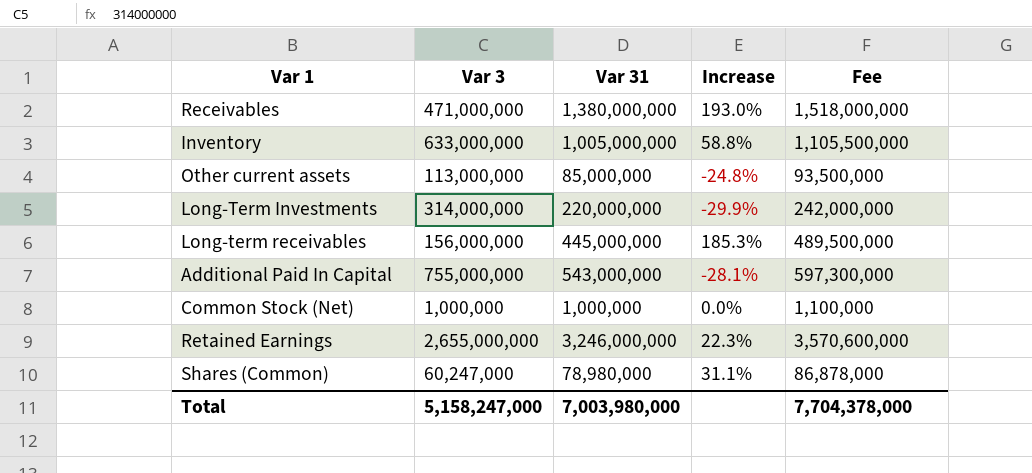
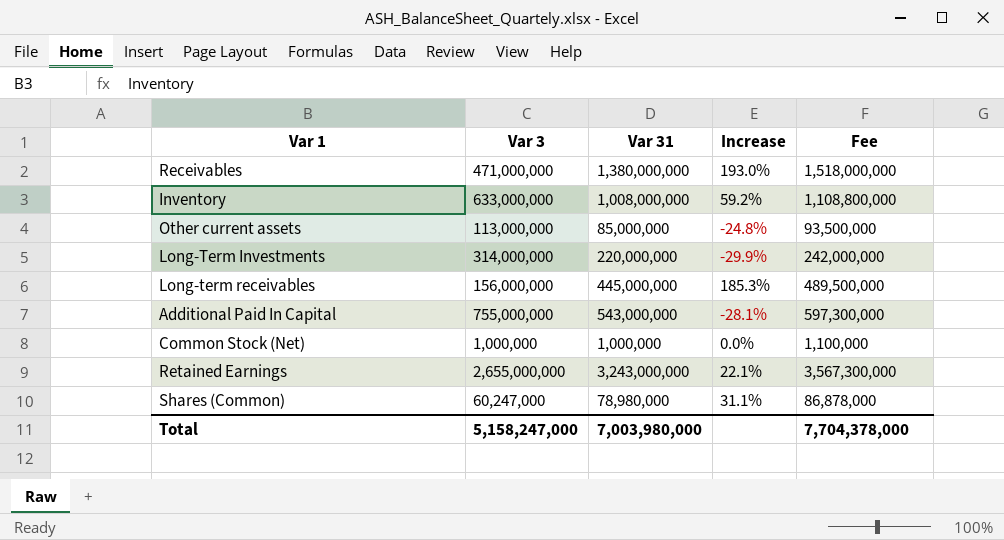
Inventory | Var 31: 1,005,000,000 -> 1,008,000,000
Inventory | Increase: 58.8% -> 59.2%
Inventory | Fee: 1,105,500,000 -> 1,108,800,000
Retained Earnings | Var 31: 3,246,000,000 -> 3,243,000,000
Retained Earnings | Increase: 22.3% -> 22.1%
Retained Earnings | Fee: 3,570,600,000 -> 3,567,300,000

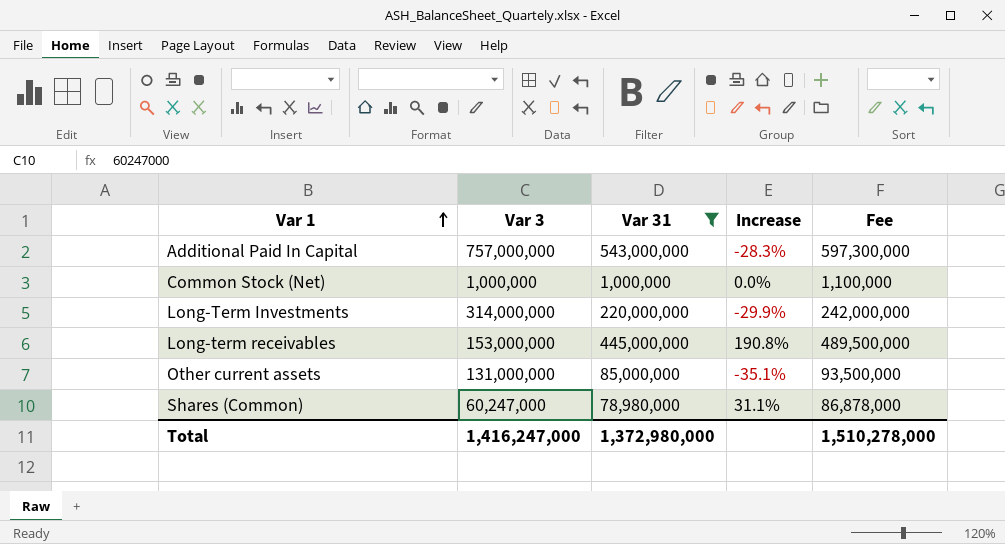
filter: none -> Var 31 <= 543,000,000
row order: none -> Var 1 ascending
Additional Paid In Capital | Var 3: 755,000,000 -> 757,000,000
Additional Paid In Capital | Increase: -28.1% -> -28.3%
Long-term receivables | Var 3: 156,000,000 -> 153,000,000
Long-term receivables | Increase: 185.3% -> 190.8%
Other current assets | Var 3: 113,000,000 -> 131,000,000
Other current assets | Increase: -24.8% -> -35.1%
Total | Var 3: 5,158,247,000 -> 1,416,247,000
Total | Var 31: 7,003,980,000 -> 1,372,980,000
Total | Fee: 7,704,378,000 -> 1,510,278,000

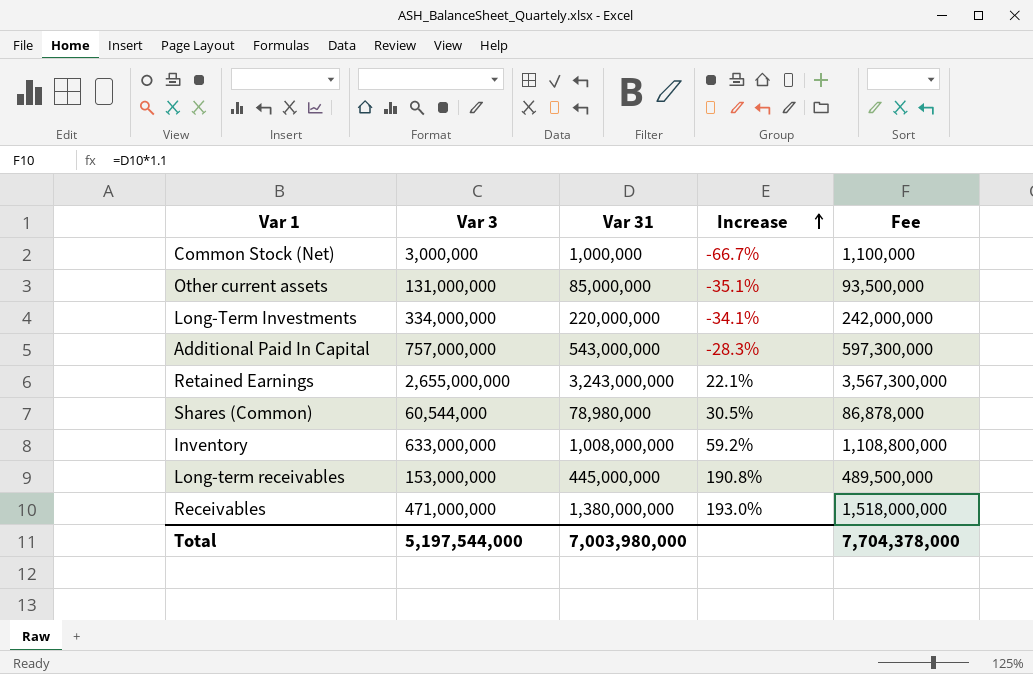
filter: Var 31 <= 543,000,000 -> none
row order: Var 1 ascending -> Increase ascending
Common Stock (Net) | Var 3: 1,000,000 -> 3,000,000
Common Stock (Net) | Increase: 0.0% -> -66.7%
Long-Term Investments | Var 3: 314,000,000 -> 334,000,000
Long-Term Investments | Increase: -29.9% -> -34.1%
Shares (Common) | Var 3: 60,247,000 -> 60,544,000
Shares (Common) | Increase: 31.1% -> 30.5%
Total | Var 3: 1,416,247,000 -> 5,197,544,000
Total | Var 31: 1,372,980,000 -> 7,003,980,000
Total | Fee: 1,510,278,000 -> 7,704,378,000

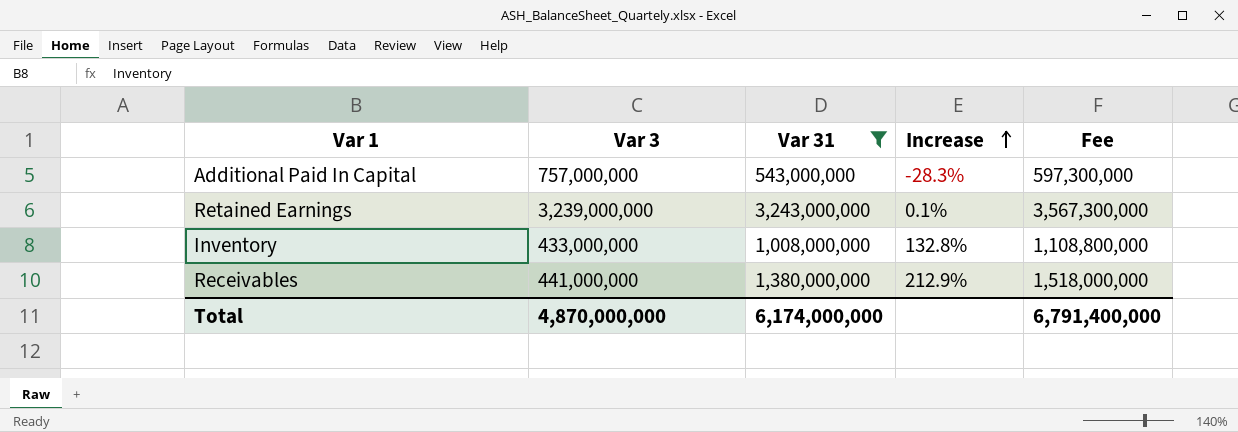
filter: none -> Var 31 >= 543,000,000
Retained Earnings | Var 3: 2,655,000,000 -> 3,239,000,000
Retained Earnings | Increase: 22.1% -> 0.1%
Inventory | Var 3: 633,000,000 -> 433,000,000
Inventory | Increase: 59.2% -> 132.8%
Receivables | Var 3: 471,000,000 -> 441,000,000
Receivables | Increase: 193.0% -> 212.9%
Total | Var 3: 5,197,544,000 -> 4,870,000,000
Total | Var 31: 7,003,980,000 -> 6,174,000,000
Total | Fee: 7,704,378,000 -> 6,791,400,000

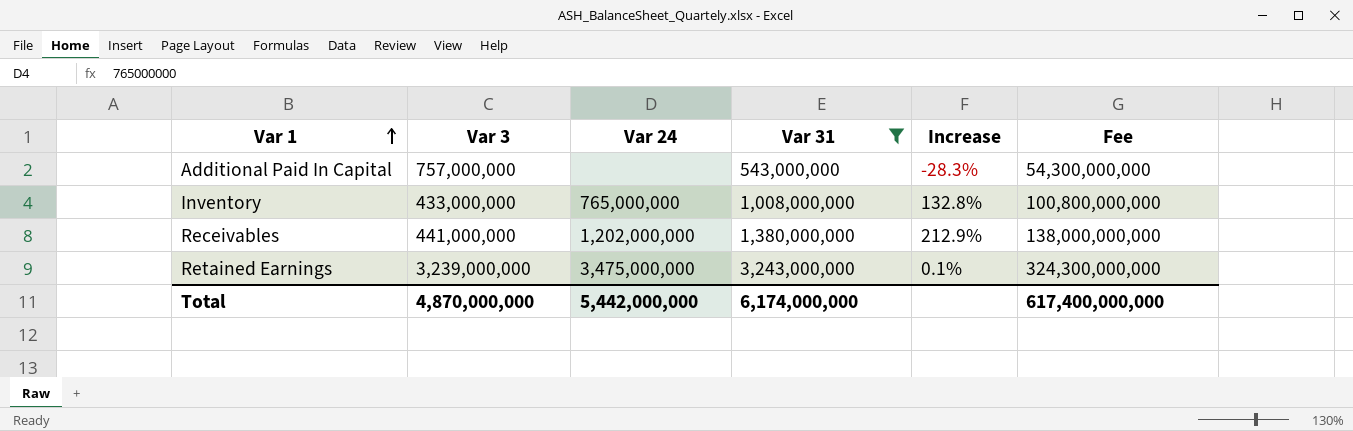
row order: Increase ascending -> Var 1 ascending
column Var 24 | position: none -> 3
column Fee | formula: [Var 31] * 1.1 -> [Var 31] * 100
Total | Fee: 6,791,400,000 -> 617,400,000,000

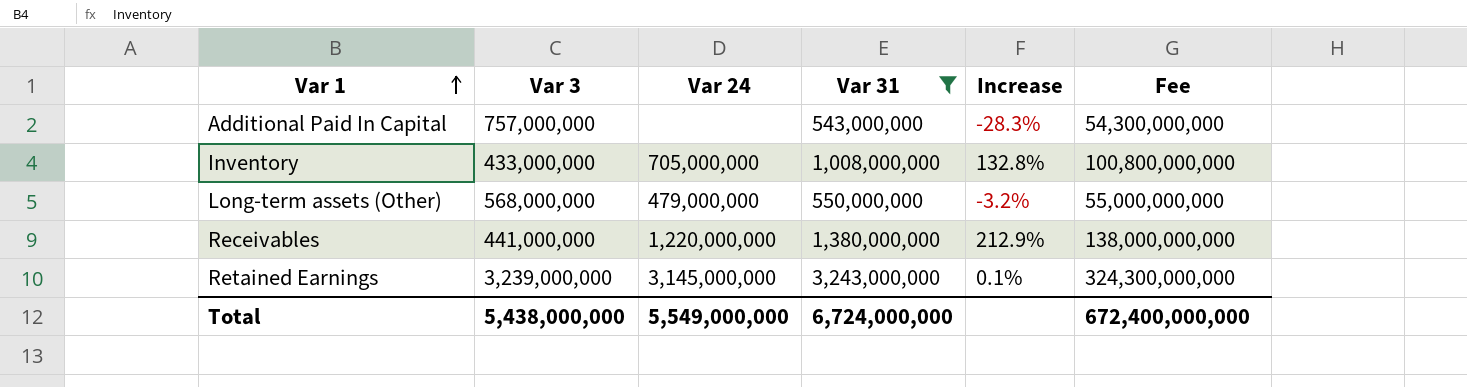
Inventory | Var 24: 765,000,000 -> 705,000,000
row Long-term assets (Other): none -> 568,000,000 | 479,000,000 | 550,000,000 | -3.2% | 55,000,000,000
Receivables | Var 24: 1,202,000,000 -> 1,220,000,000
Retained Earnings | Var 24: 3,475,000,000 -> 3,145,000,000
Total | Var 3: 4,870,000,000 -> 5,438,000,000
Total | Var 24: 5,442,000,000 -> 5,549,000,000
Total | Var 31: 6,174,000,000 -> 6,724,000,000
Total | Fee: 617,400,000,000 -> 672,400,000,000

